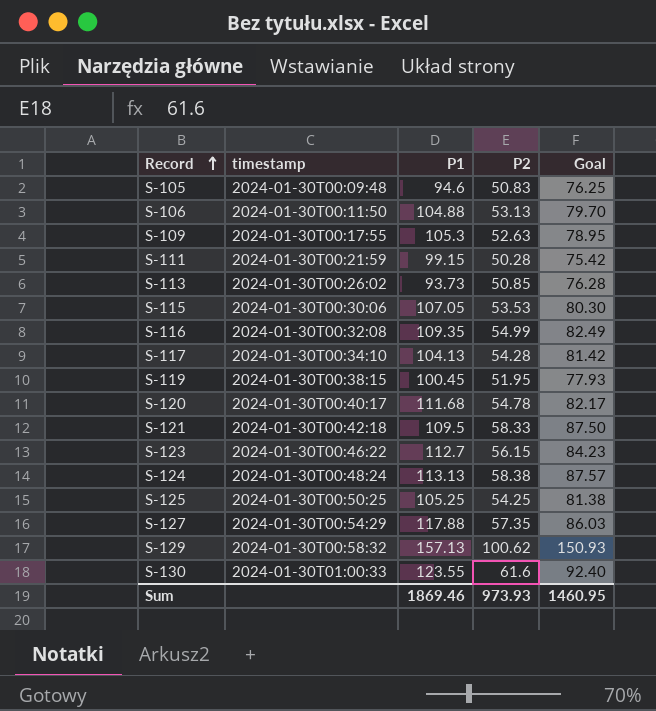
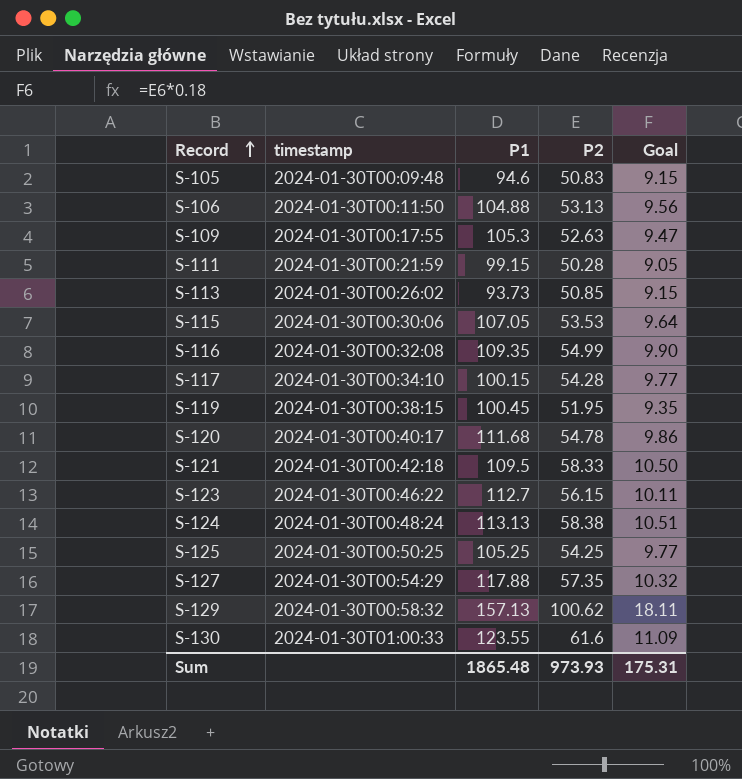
column Goal | formula: [P2] * 1.5 -> [P2] * 0.18
S-117 | P1: 104.13 -> 100.15
Sum | P1: 1869.46 -> 1865.48
Sum | Goal: 1460.95 -> 175.31

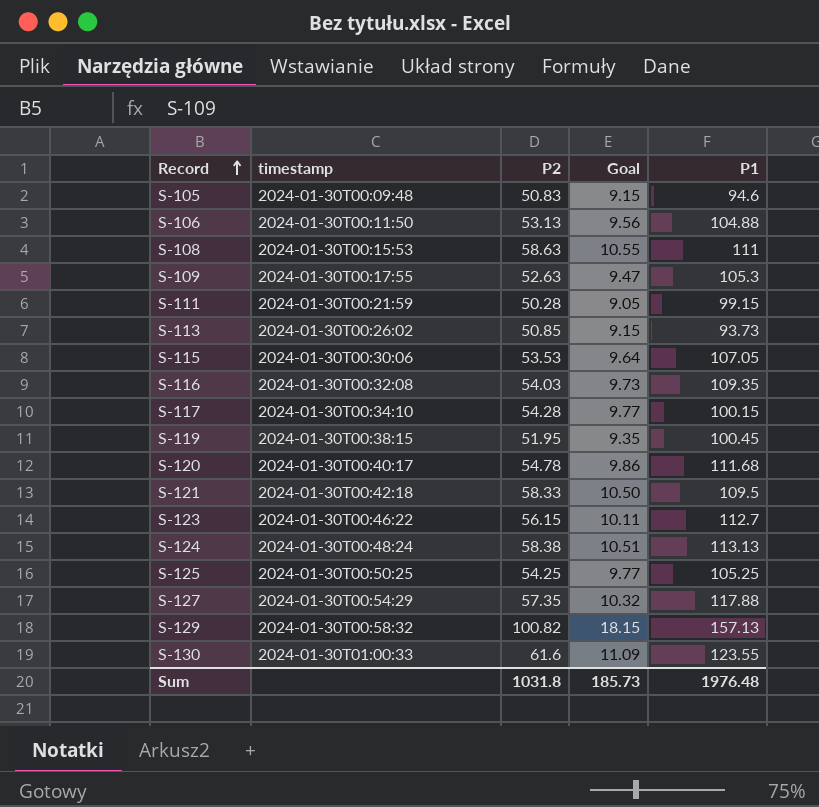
column P1 | position: 3 -> 5
row S-108: none -> 2024-01-30T00:15:53 | 58.63 | 10.55 | 111
S-116 | P2: 54.99 -> 54.03
S-116 | Goal: 9.90 -> 9.73
S-129 | P2: 100.62 -> 100.82
S-129 | Goal: 18.11 -> 18.15
Sum | P2: 973.93 -> 1031.8
Sum | Goal: 175.31 -> 185.73
Sum | P1: 1865.48 -> 1976.48

